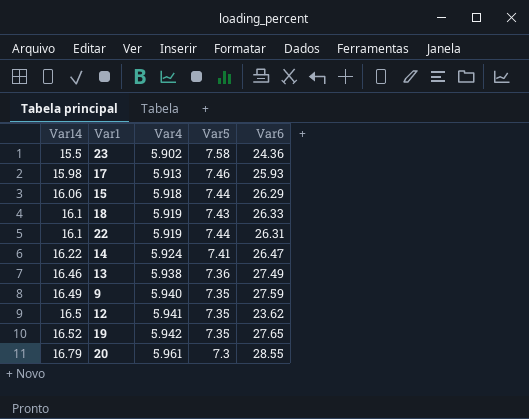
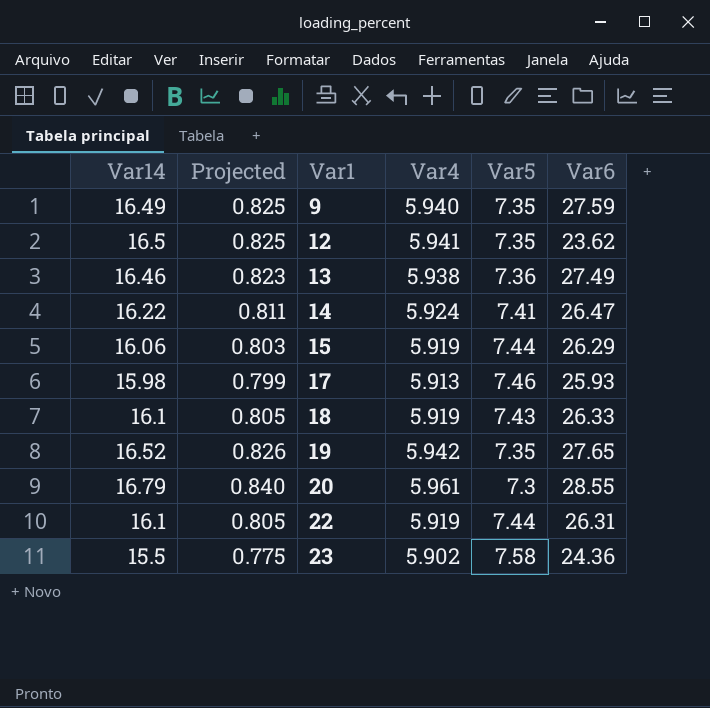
row order: Var14 ascending -> Var1 ascending
column Projected | formula: none -> [Var14] * 0.05
15 | Var4: 5.918 -> 5.919

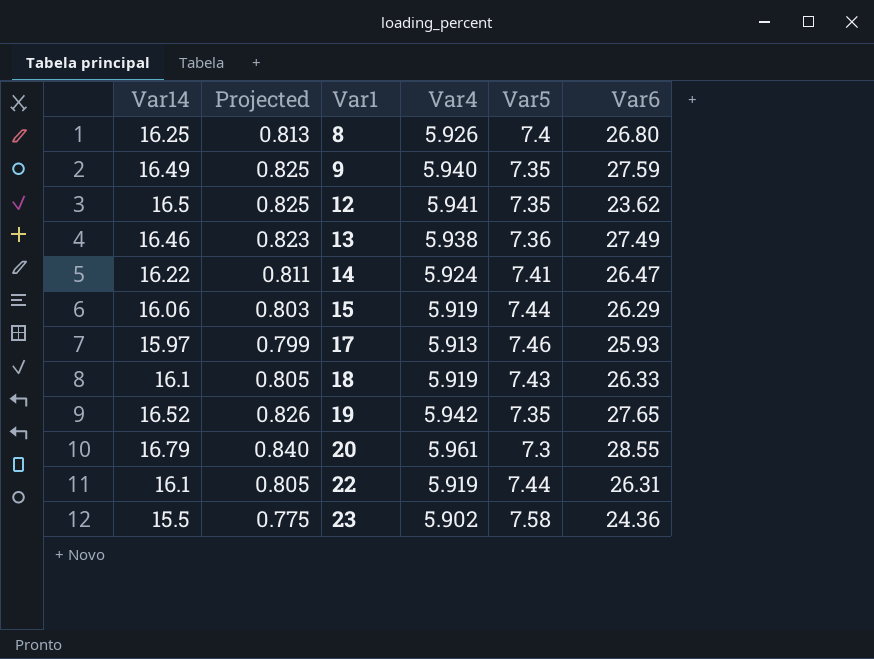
row 8: none -> 16.25 | 0.813 | 5.926 | 7.4 | 26.80
17 | Var14: 15.98 -> 15.97

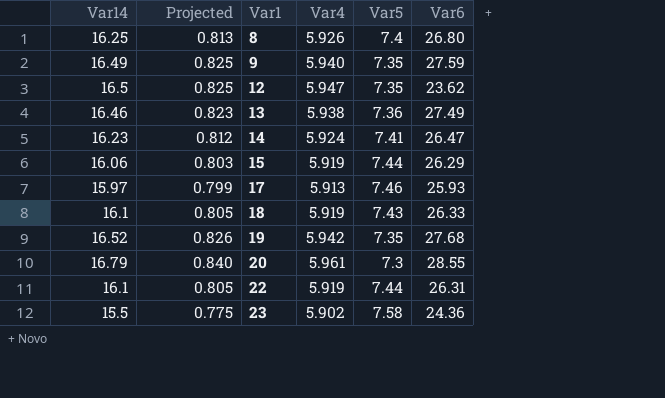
12 | Var4: 5.941 -> 5.947
14 | Var14: 16.22 -> 16.23
14 | Projected: 0.811 -> 0.812
19 | Var6: 27.65 -> 27.68

